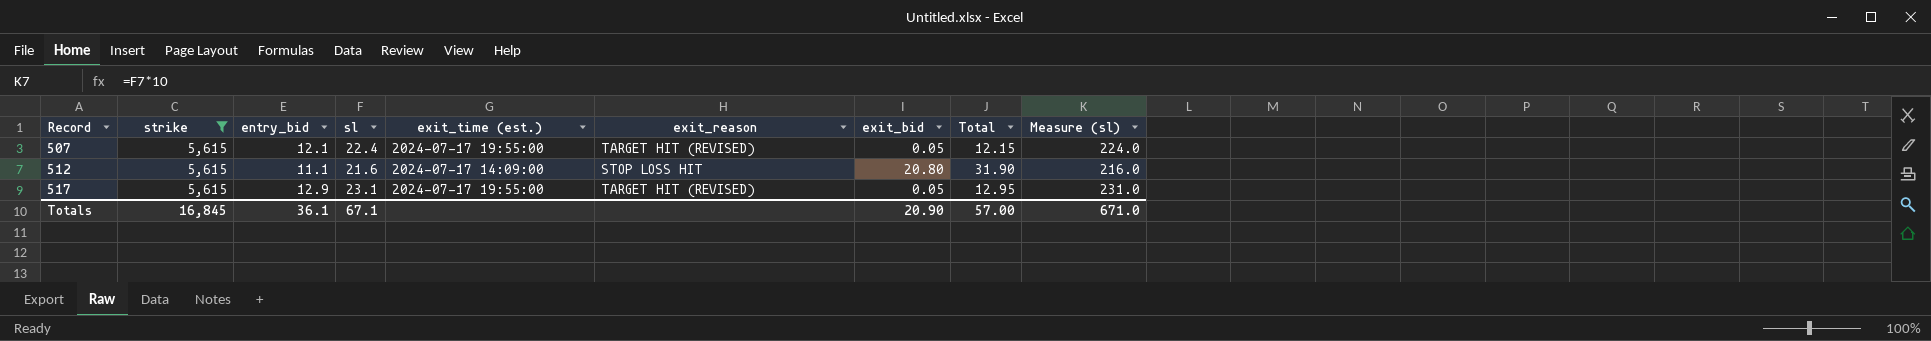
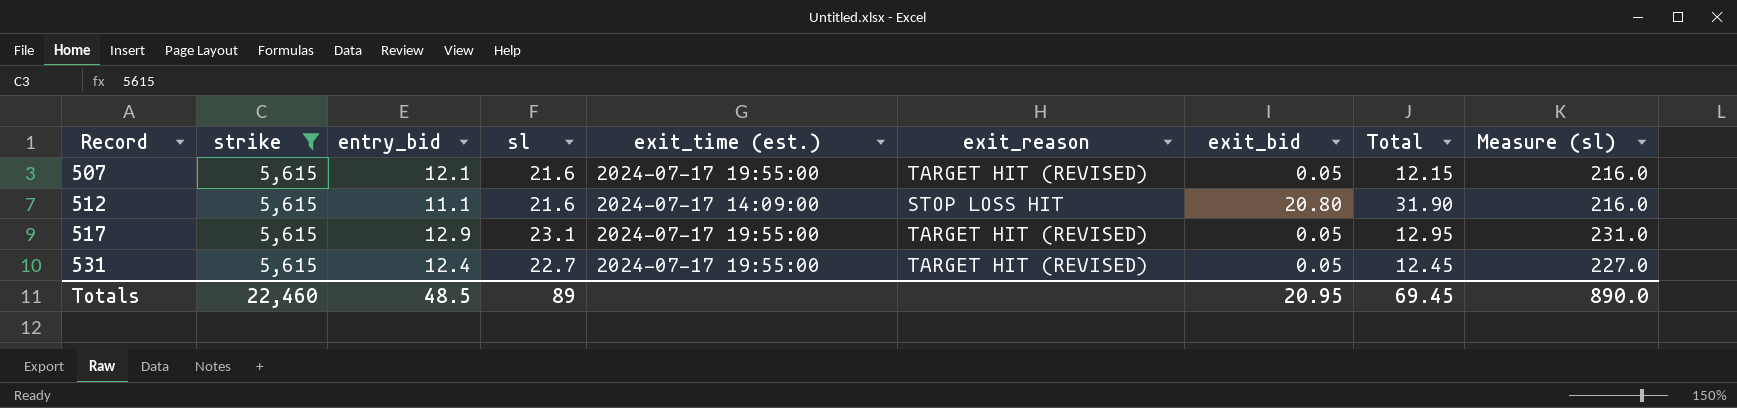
507 | sl: 22.4 -> 21.6
507 | Measure (sl): 224.0 -> 216.0
row 531: none -> 5,615 | 12.4 | 22.7 | 2024-07-17 19:55:00 | TARGET HIT (REVISED) | 0.05 | 12.45 | 227.0
Totals | strike: 16,845 -> 22,460
Totals | entry_bid: 36.1 -> 48.5
Totals | sl: 67.1 -> 89
Totals | exit_bid: 20.90 -> 20.95
Totals | Total: 57.00 -> 69.45
Totals | Measure (sl): 671.0 -> 890.0

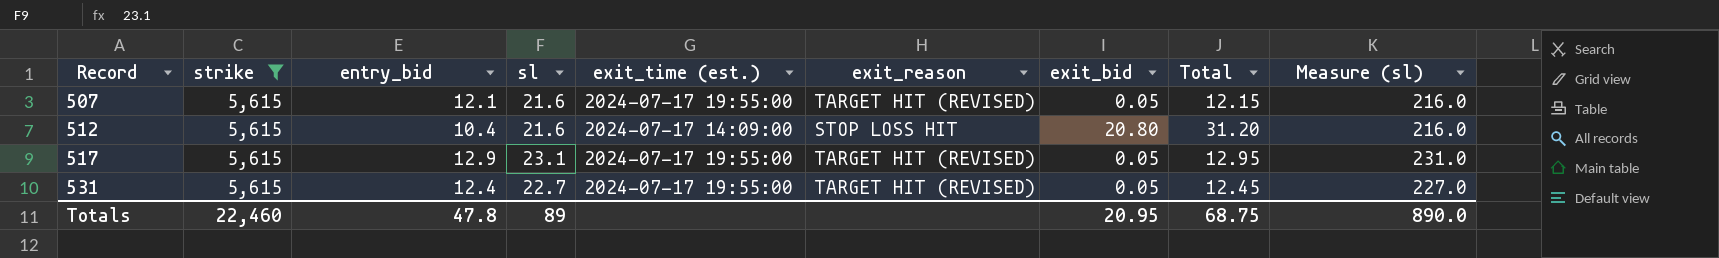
512 | entry_bid: 11.1 -> 10.4
512 | Total: 31.90 -> 31.20
Totals | entry_bid: 48.5 -> 47.8
Totals | Total: 69.45 -> 68.75

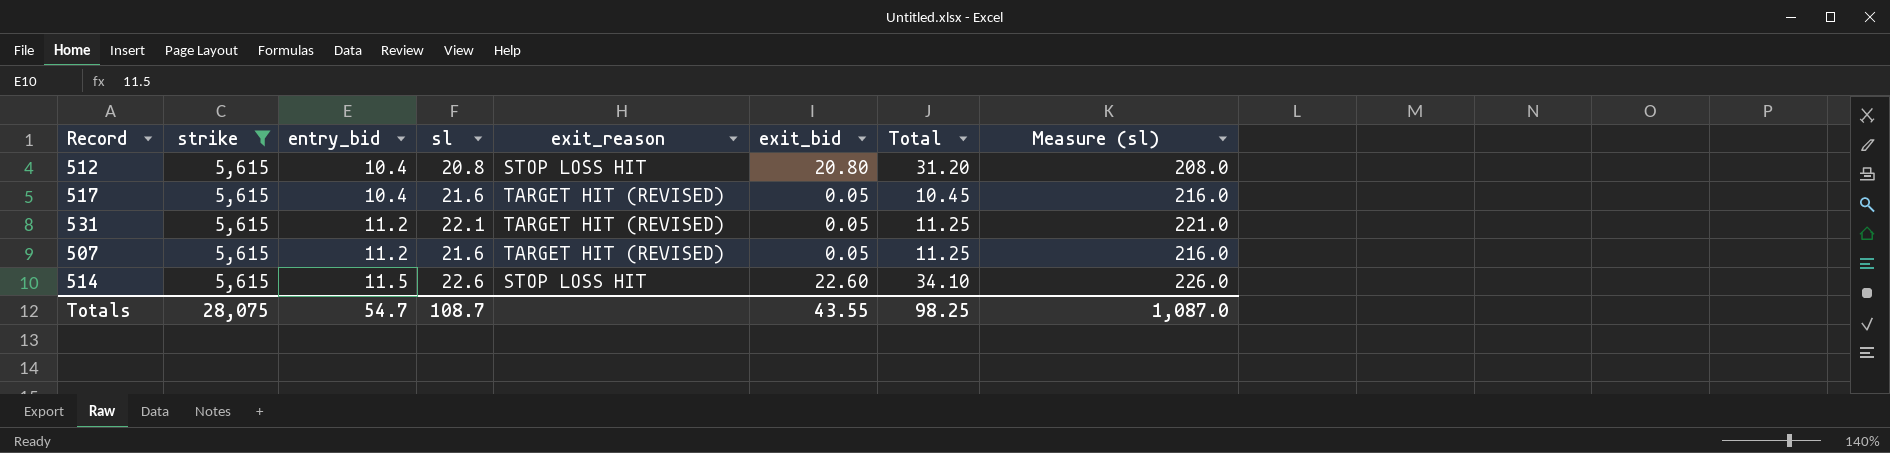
row order: Record ascending -> entry_bid ascending
column exit_time (est.) | position: 5 -> none
512 | sl: 21.6 -> 20.8
512 | Measure (sl): 216.0 -> 208.0
517 | entry_bid: 12.9 -> 10.4
517 | sl: 23.1 -> 21.6
517 | Total: 12.95 -> 10.45
517 | Measure (sl): 231.0 -> 216.0
531 | entry_bid: 12.4 -> 11.2
531 | sl: 22.7 -> 22.1
531 | Total: 12.45 -> 11.25
531 | Measure (sl): 227.0 -> 221.0
507 | entry_bid: 12.1 -> 11.2
507 | Total: 12.15 -> 11.25
row 514: none -> 5,615 | 11.5 | 22.6 | STOP LOSS HIT | 22.60 | 34.10 | 226.0
Totals | strike: 22,460 -> 28,075
Totals | entry_bid: 47.8 -> 54.7
Totals | sl: 89 -> 108.7
Totals | exit_bid: 20.95 -> 43.55
Totals | Total: 68.75 -> 98.25
Totals | Measure (sl): 890.0 -> 1,087.0

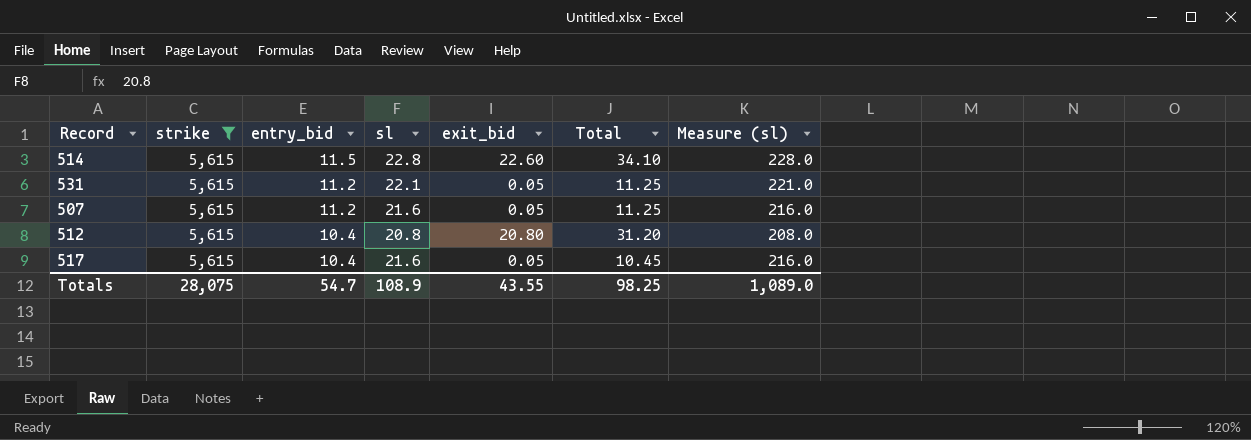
row order: entry_bid ascending -> entry_bid descending
column exit_reason | position: 5 -> none
514 | sl: 22.6 -> 22.8
514 | Measure (sl): 226.0 -> 228.0
Totals | sl: 108.7 -> 108.9
Totals | Measure (sl): 1,087.0 -> 1,089.0

